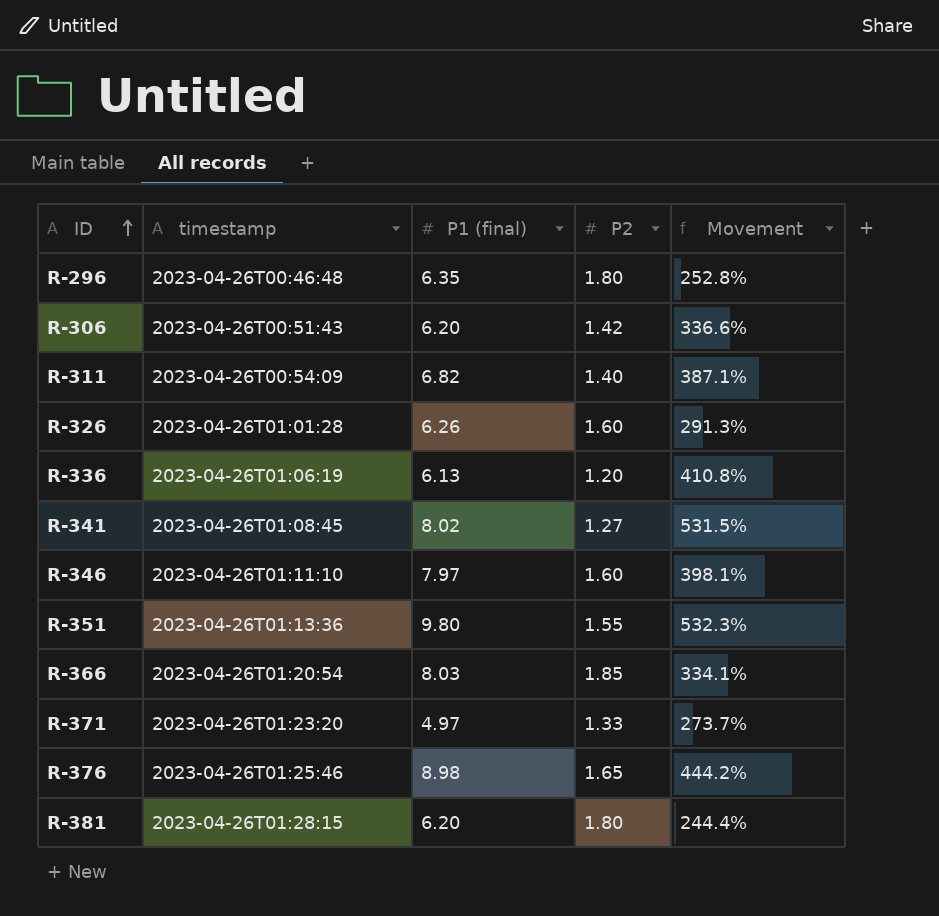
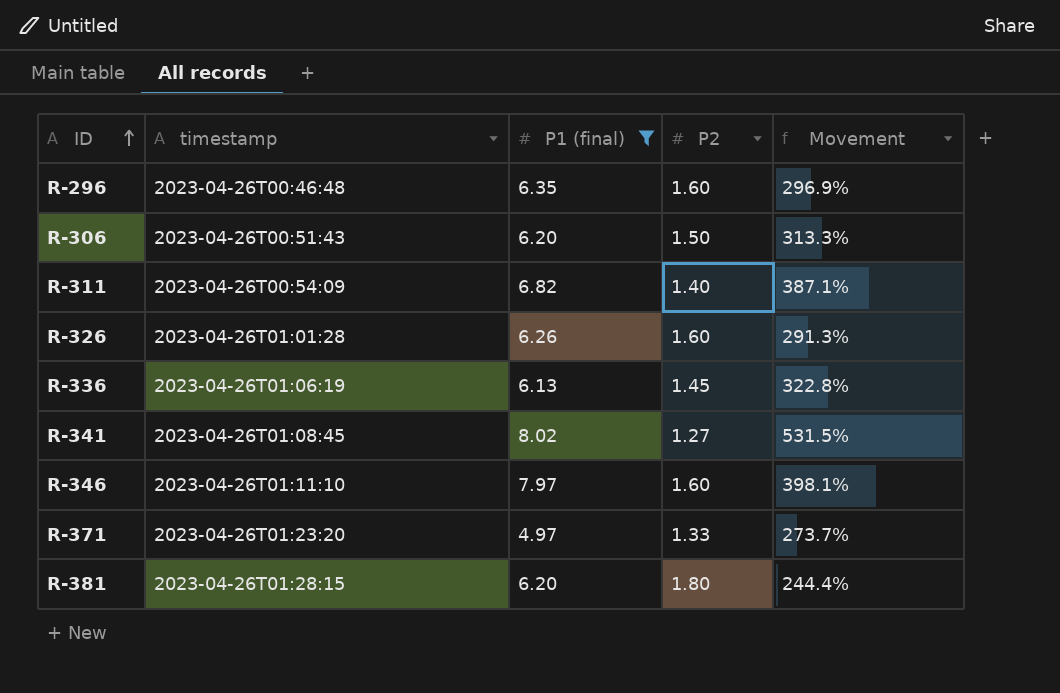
filter: none -> P1 (final) <= 8.02
R-296 | P2: 1.80 -> 1.60
R-296 | Movement: 252.8% -> 296.9%
R-306 | P2: 1.42 -> 1.50
R-306 | Movement: 336.6% -> 313.3%
R-336 | P2: 1.20 -> 1.45
R-336 | Movement: 410.8% -> 322.8%

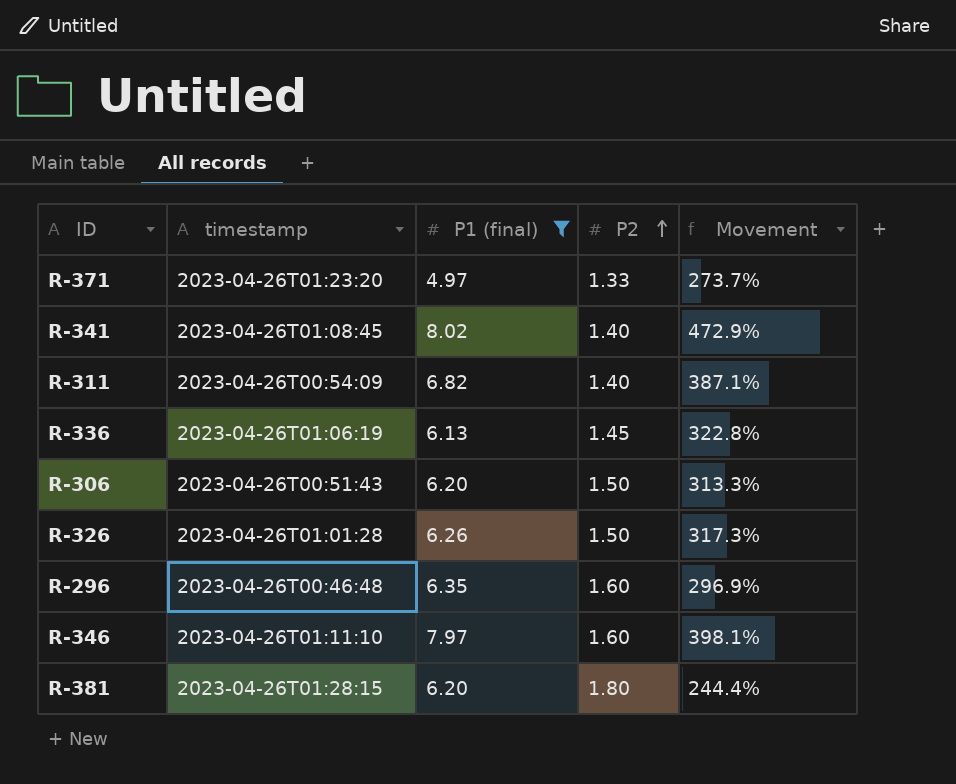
row order: ID ascending -> P2 ascending
R-341 | P2: 1.27 -> 1.40
R-341 | Movement: 531.5% -> 472.9%
R-326 | P2: 1.60 -> 1.50
R-326 | Movement: 291.3% -> 317.3%

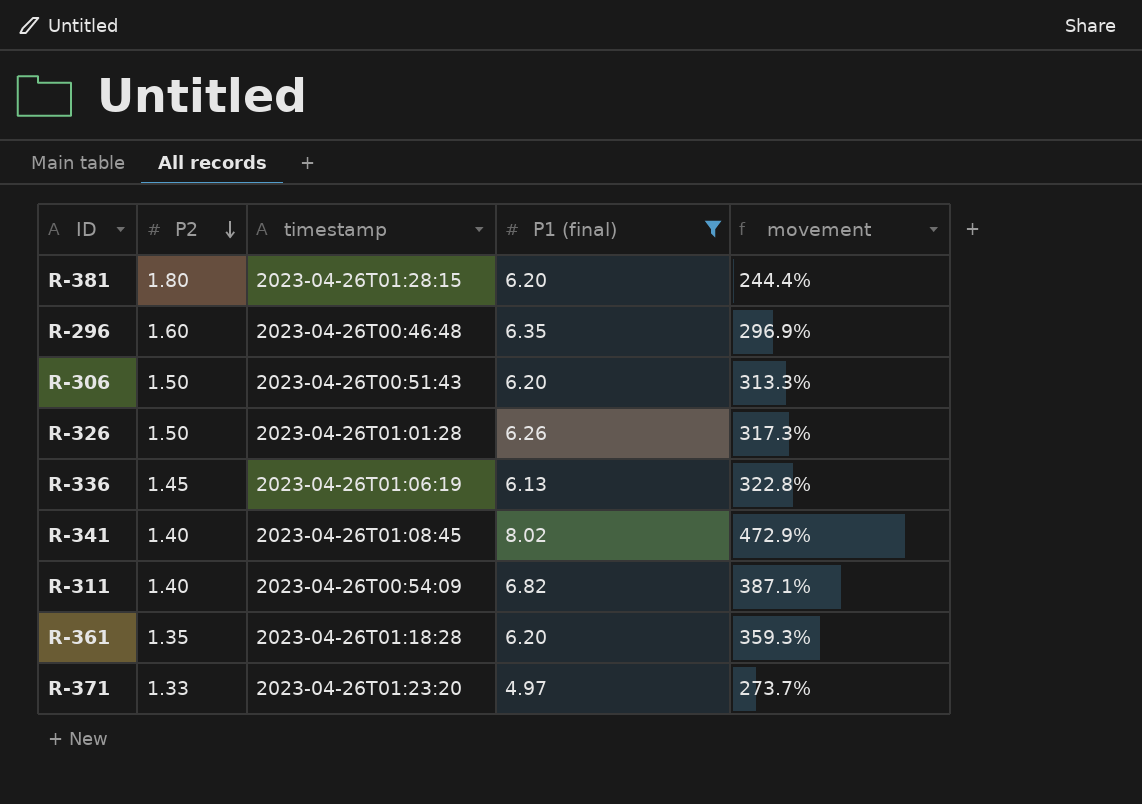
row order: P2 ascending -> P2 descending
column P2 | position: 4 -> 2
column name: Movement -> movement
row R-346: 2023-04-26T01:11:10 | 7.97 | 1.60 | 398.1% -> none
row R-361: none -> 1.35 | 2023-04-26T01:18:28 | 6.20 | 359.3%

